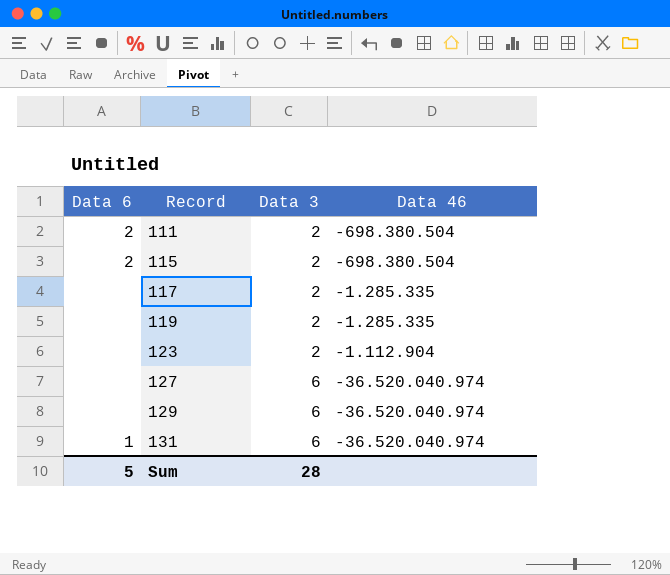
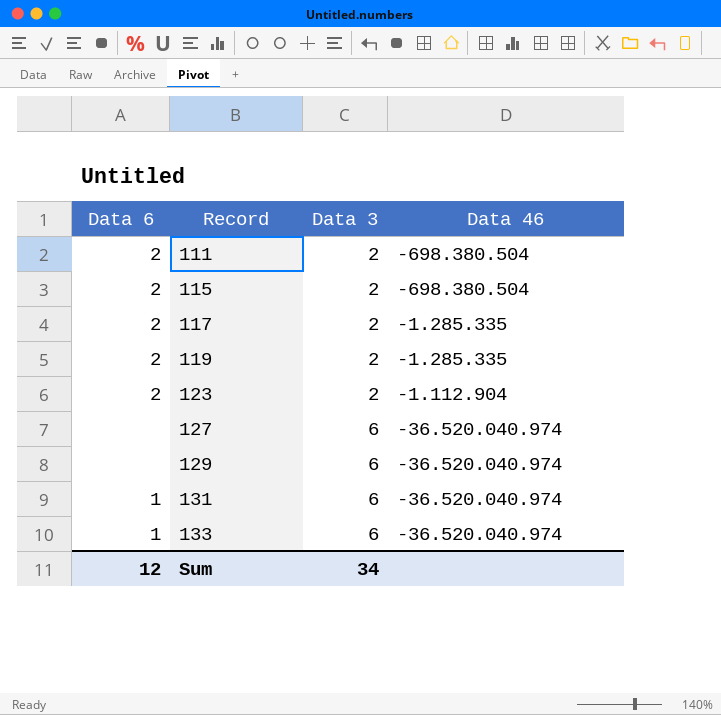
117 | Data 6: none -> 2
119 | Data 6: none -> 2
123 | Data 6: none -> 2
row 133: none -> 1 | 6 | -36.520.040.974
Sum | Data 6: 5 -> 12
Sum | Data 3: 28 -> 34

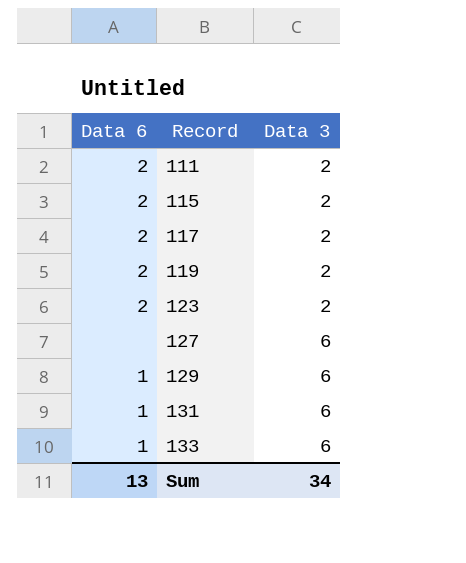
column Data 46 | position: 4 -> none
129 | Data 6: none -> 1
Sum | Data 6: 12 -> 13

